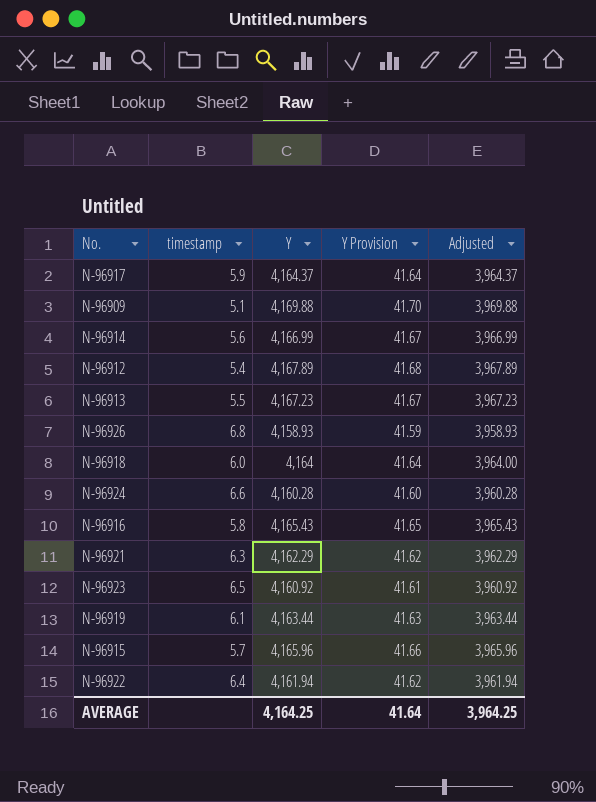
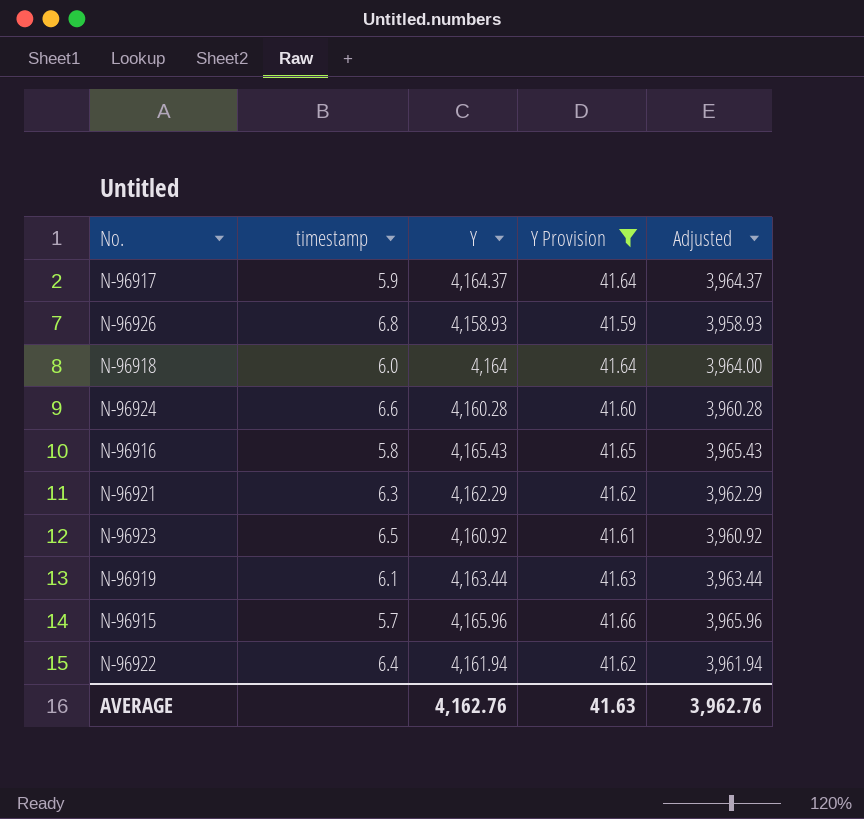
filter: none -> Y Provision <= 41.66
AVERAGE | Y: 4,164.25 -> 4,162.76
AVERAGE | Y Provision: 41.64 -> 41.63
AVERAGE | Adjusted: 3,964.25 -> 3,962.76

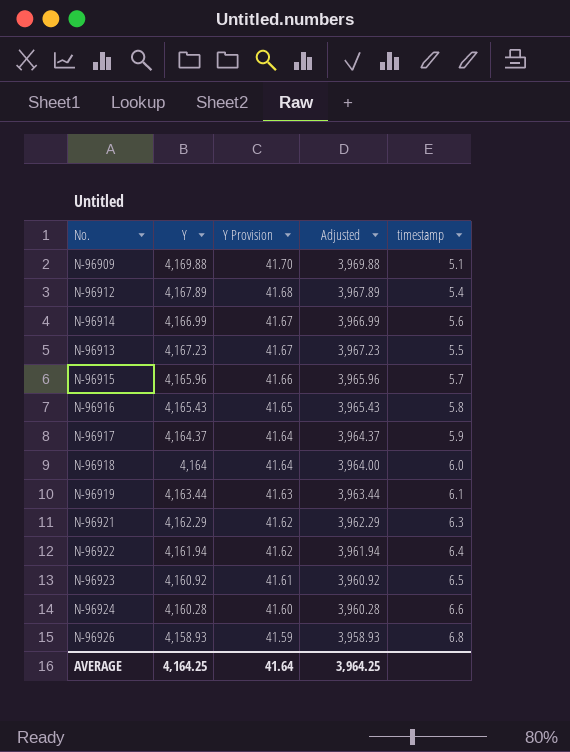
filter: Y Provision <= 41.66 -> none
row order: none -> Y Provision descending
column timestamp | position: 2 -> 5
AVERAGE | Y: 4,162.76 -> 4,164.25
AVERAGE | Y Provision: 41.63 -> 41.64
AVERAGE | Adjusted: 3,962.76 -> 3,964.25

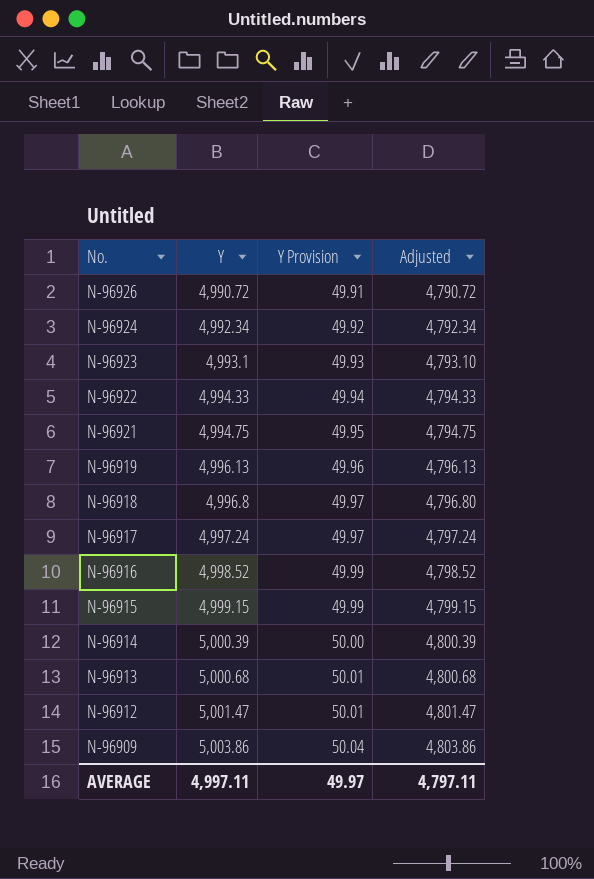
row order: Y Provision descending -> No. descending
column timestamp | position: 5 -> none
N-96926 | Y: 4,158.93 -> 4,990.72
N-96926 | Y Provision: 41.59 -> 49.91
N-96926 | Adjusted: 3,958.93 -> 4,790.72
N-96924 | Y: 4,160.28 -> 4,992.34
N-96924 | Y Provision: 41.60 -> 49.92
N-96924 | Adjusted: 3,960.28 -> 4,792.34
N-96923 | Y: 4,160.92 -> 4,993.1
N-96923 | Y Provision: 41.61 -> 49.93
N-96923 | Adjusted: 3,960.92 -> 4,793.10
N-96922 | Y: 4,161.94 -> 4,994.33
N-96922 | Y Provision: 41.62 -> 49.94
N-96922 | Adjusted: 3,961.94 -> 4,794.33
N-96921 | Y: 4,162.29 -> 4,994.75
N-96921 | Y Provision: 41.62 -> 49.95
N-96921 | Adjusted: 3,962.29 -> 4,794.75
N-96919 | Y: 4,163.44 -> 4,996.13
N-96919 | Y Provision: 41.63 -> 49.96
N-96919 | Adjusted: 3,963.44 -> 4,796.13
N-96918 | Y: 4,164 -> 4,996.8
N-96918 | Y Provision: 41.64 -> 49.97
N-96918 | Adjusted: 3,964.00 -> 4,796.80
N-96917 | Y: 4,164.37 -> 4,997.24
N-96917 | Y Provision: 41.64 -> 49.97
N-96917 | Adjusted: 3,964.37 -> 4,797.24
N-96916 | Y: 4,165.43 -> 4,998.52
N-96916 | Y Provision: 41.65 -> 49.99
N-96916 | Adjusted: 3,965.43 -> 4,798.52
N-96915 | Y: 4,165.96 -> 4,999.15
N-96915 | Y Provision: 41.66 -> 49.99
N-96915 | Adjusted: 3,965.96 -> 4,799.15
N-96914 | Y: 4,166.99 -> 5,000.39
N-96914 | Y Provision: 41.67 -> 50.00
N-96914 | Adjusted: 3,966.99 -> 4,800.39
N-96913 | Y: 4,167.23 -> 5,000.68
N-96913 | Y Provision: 41.67 -> 50.01
N-96913 | Adjusted: 3,967.23 -> 4,800.68
N-96912 | Y: 4,167.89 -> 5,001.47
N-96912 | Y Provision: 41.68 -> 50.01
N-96912 | Adjusted: 3,967.89 -> 4,801.47
N-96909 | Y: 4,169.88 -> 5,003.86
N-96909 | Y Provision: 41.70 -> 50.04
N-96909 | Adjusted: 3,969.88 -> 4,803.86
AVERAGE | Y: 4,164.25 -> 4,997.11
AVERAGE | Y Provision: 41.64 -> 49.97
AVERAGE | Adjusted: 3,964.25 -> 4,797.11

